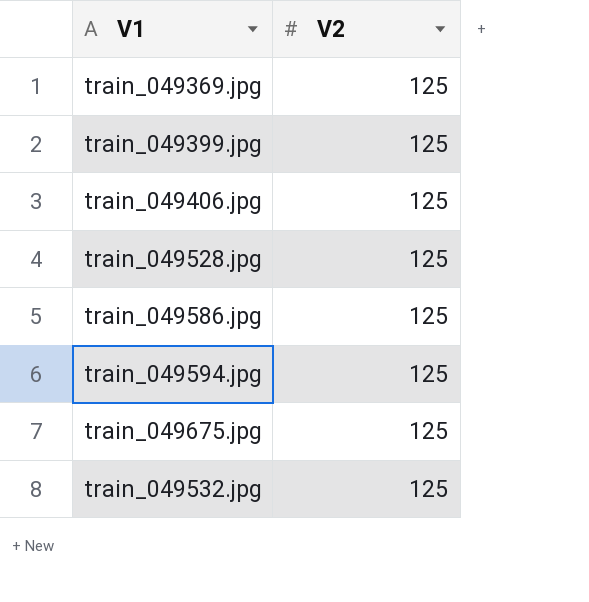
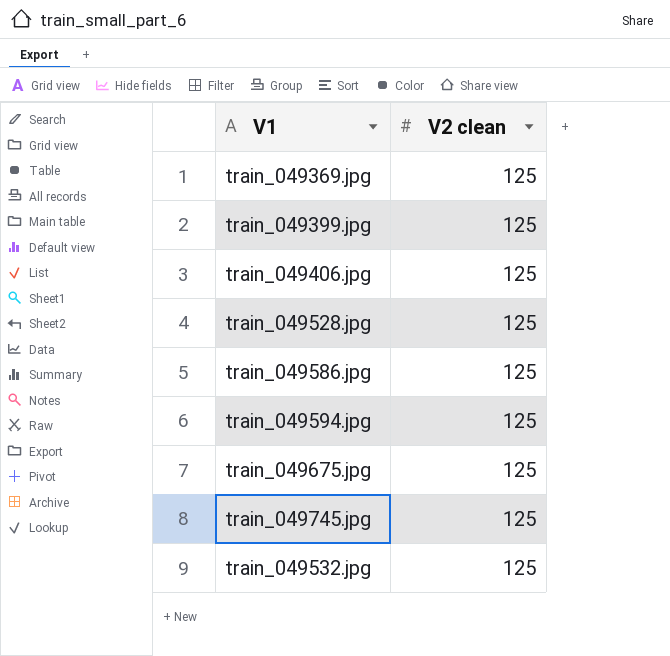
column name: V2 -> V2 clean
row train_049745.jpg: none -> 125

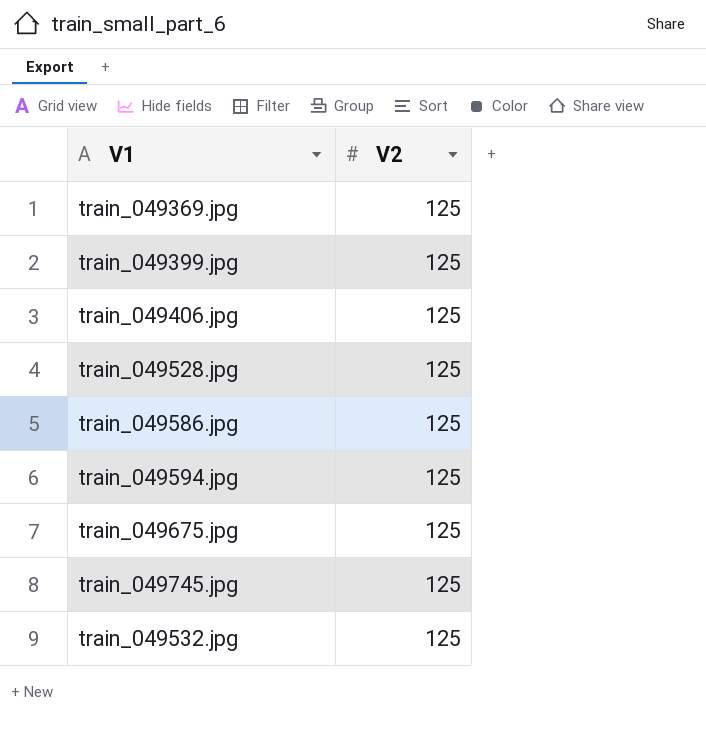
column name: V2 clean -> V2

